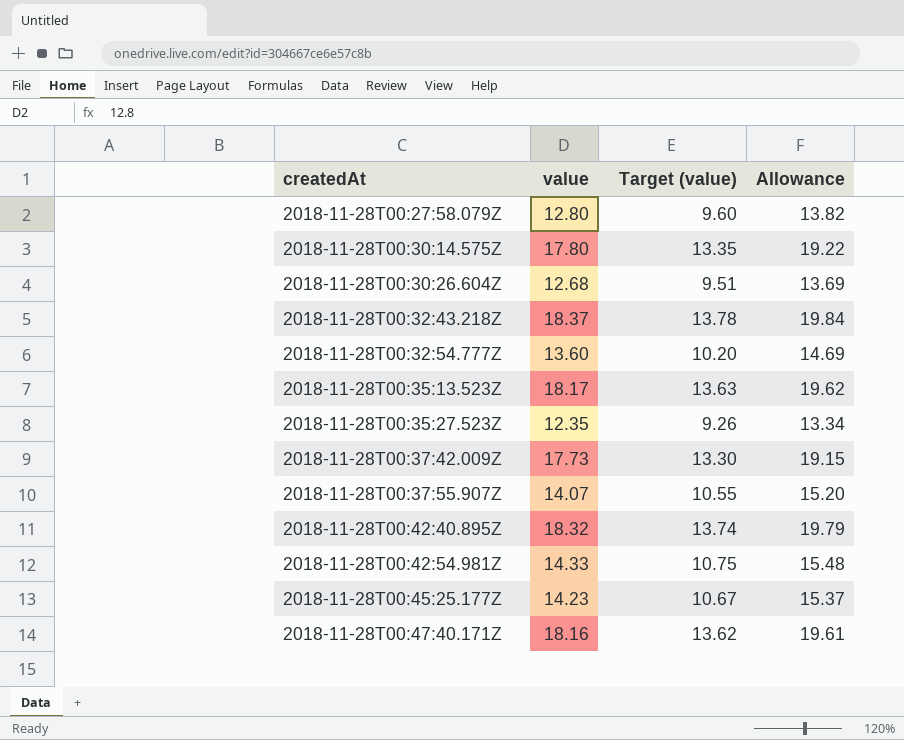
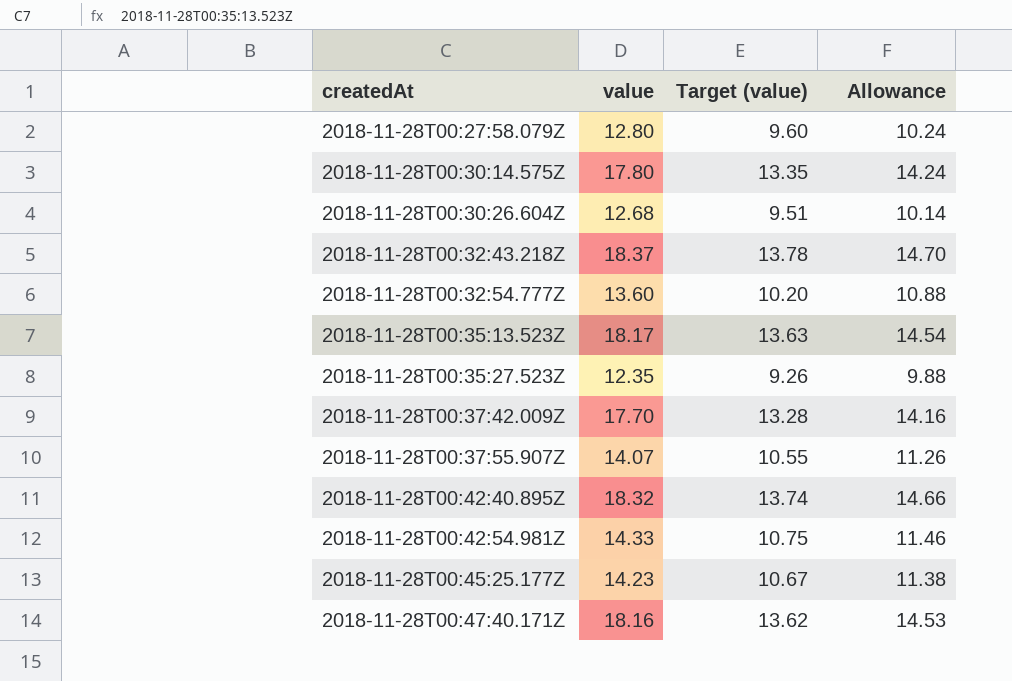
column Allowance | formula: [value] * 1.08 -> [value] * 0.8
2018-11-28T00:37:42.009Z | value: 17.73 -> 17.70
2018-11-28T00:37:42.009Z | Target (value): 13.30 -> 13.28

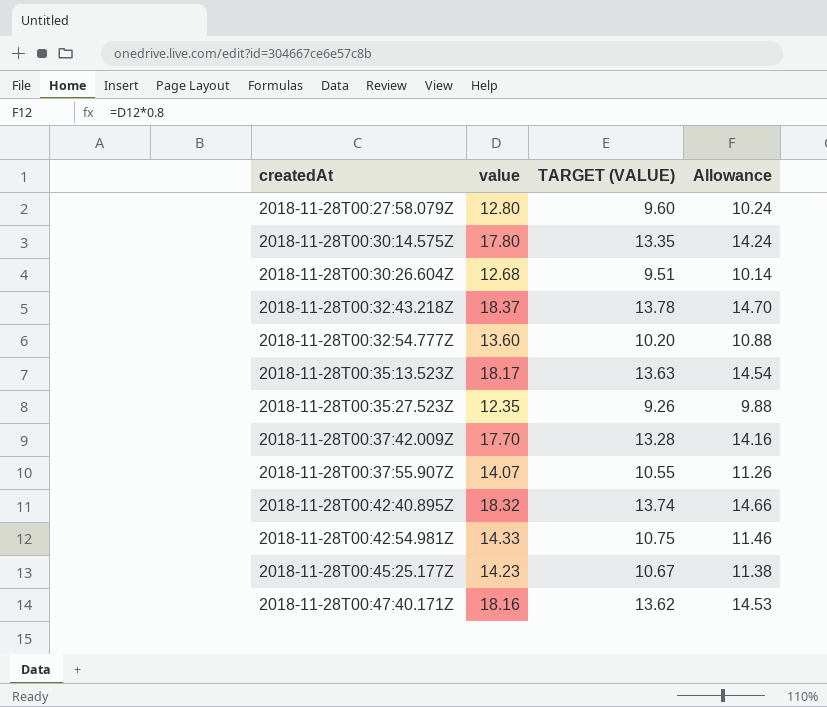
column name: Target (value) -> TARGET (VALUE)

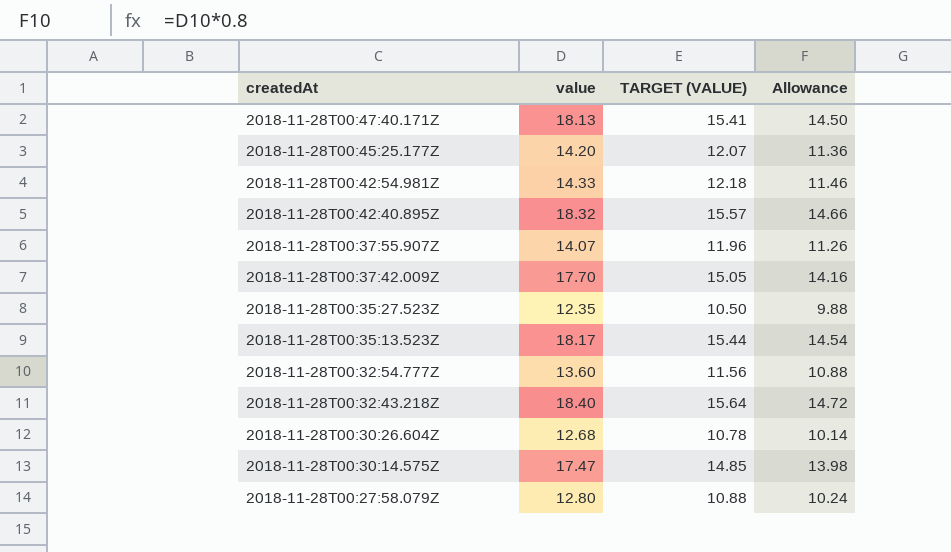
row order: createdAt ascending -> createdAt descending
column TARGET (VALUE) | formula: [value] * 0.75 -> [value] * 0.85
2018-11-28T00:47:40.171Z | value: 18.16 -> 18.13
2018-11-28T00:47:40.171Z | Allowance: 14.53 -> 14.50
2018-11-28T00:45:25.177Z | value: 14.23 -> 14.20
2018-11-28T00:45:25.177Z | Allowance: 11.38 -> 11.36
2018-11-28T00:32:43.218Z | value: 18.37 -> 18.40
2018-11-28T00:32:43.218Z | Allowance: 14.70 -> 14.72
2018-11-28T00:30:14.575Z | value: 17.80 -> 17.47
2018-11-28T00:30:14.575Z | Allowance: 14.24 -> 13.98

